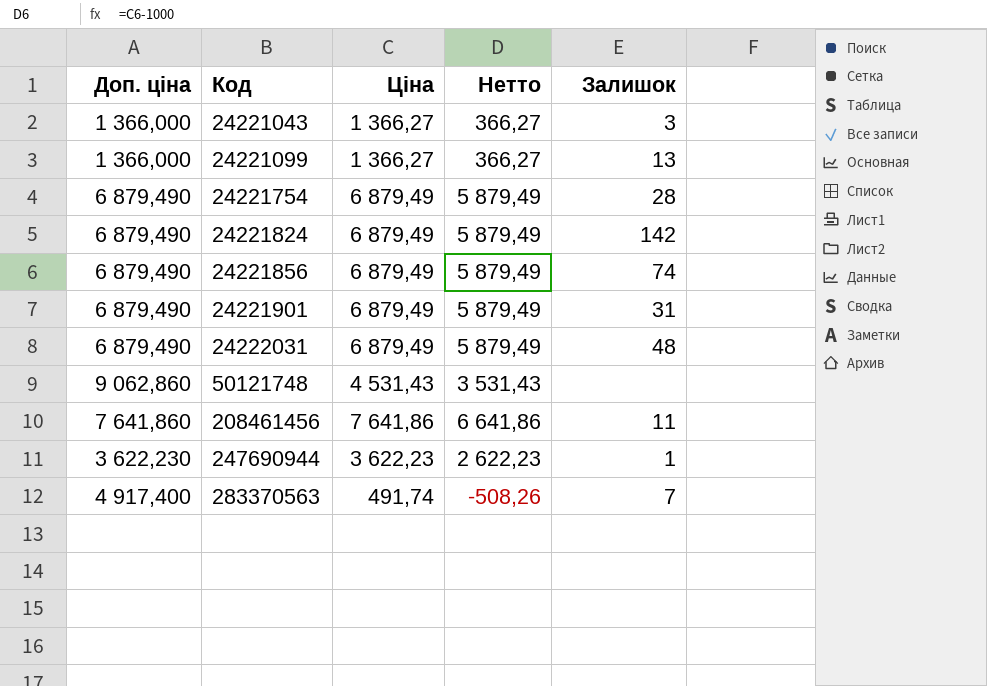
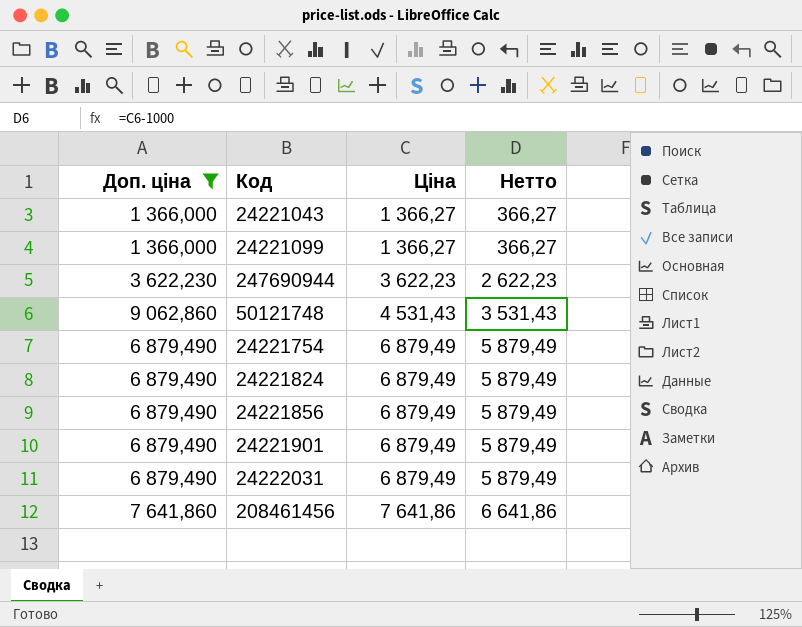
filter: none -> Доп. ціна != 4 917,400
row order: Код ascending -> Ціна ascending
column Залишок | position: 5 -> none

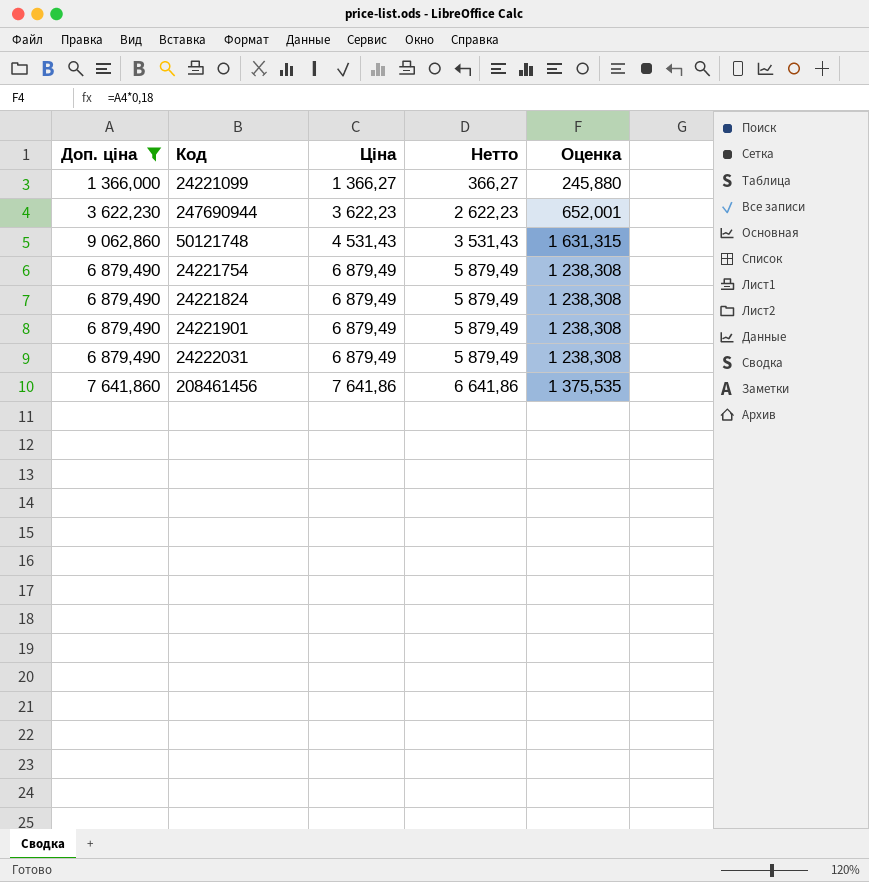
column Оценка | formula: none -> [Доп. ціна] * 0,18
row 24221043: 1 366,000 | 1 366,27 | 366,27 -> none
row 24221856: 6 879,490 | 6 879,49 | 5 879,49 -> none

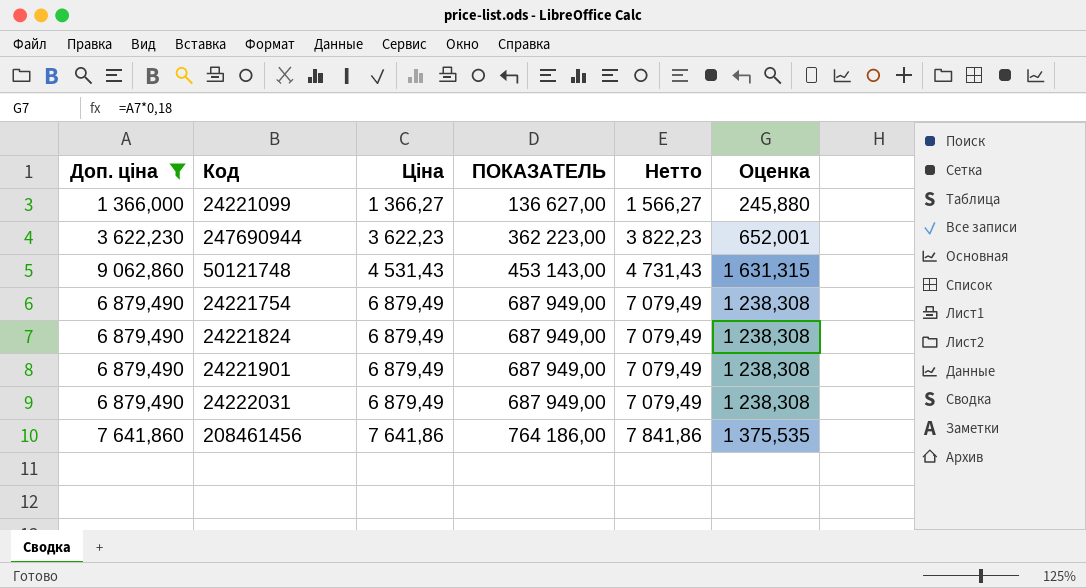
column ПОКАЗАТЕЛЬ | formula: none -> [Ціна] * 100
column Нетто | formula: [Ціна] - 1000 -> [Ціна] + 200

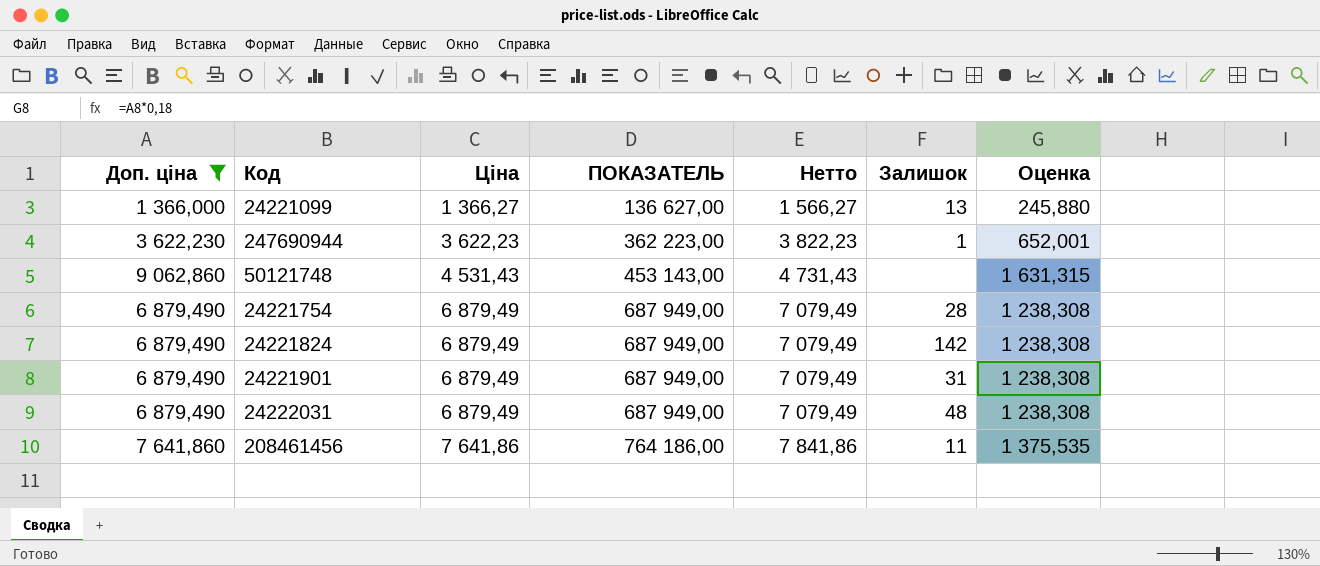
column Залишок | position: none -> 6

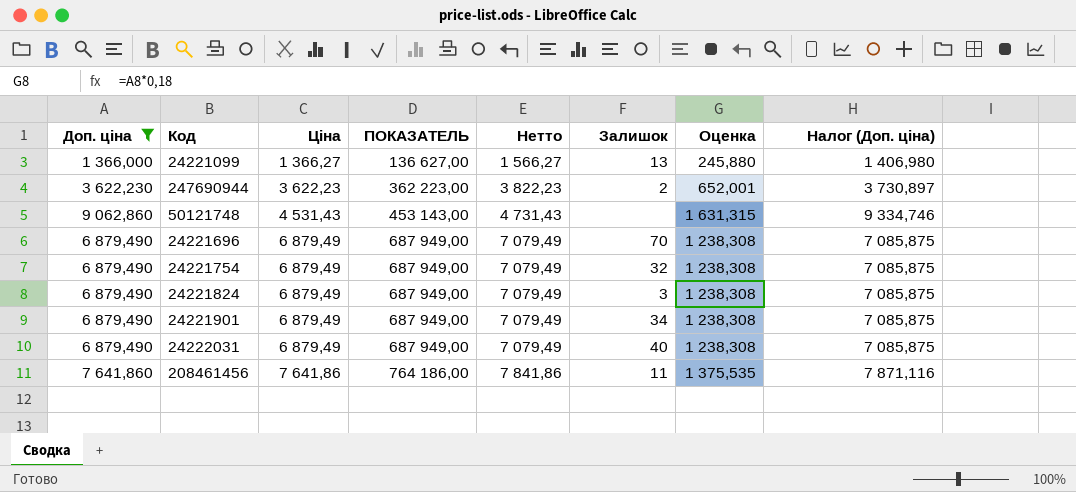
column Налог (Доп. ціна) | formula: none -> [Доп. ціна] * 1,03
247690944 | Залишок: 1 -> 2
row 24221696: none -> 6 879,490 | 6 879,49 | 687 949,00 | 7 079,49 | 70 | 1 238,308 | 7 085,875
24221754 | Залишок: 28 -> 32
24221824 | Залишок: 142 -> 3
24221901 | Залишок: 31 -> 34
24222031 | Залишок: 48 -> 40

